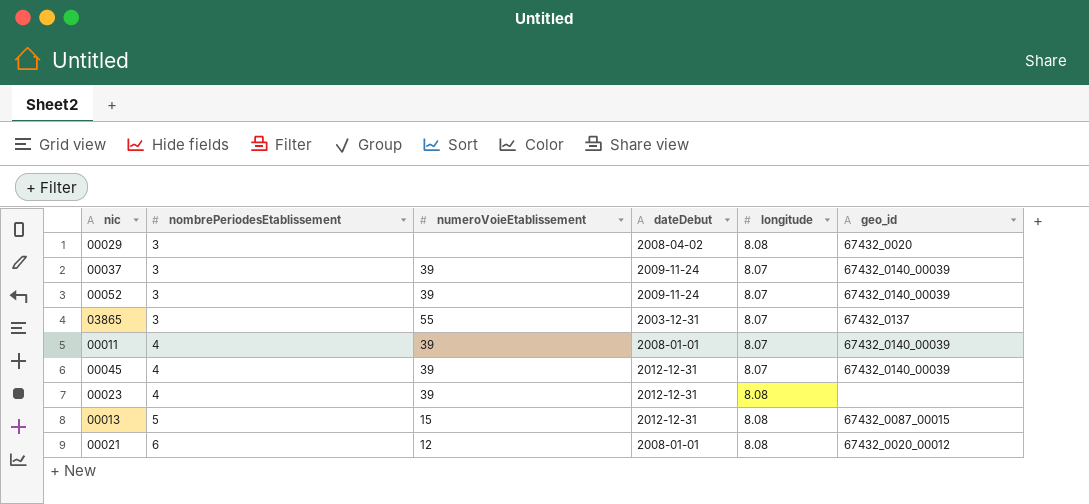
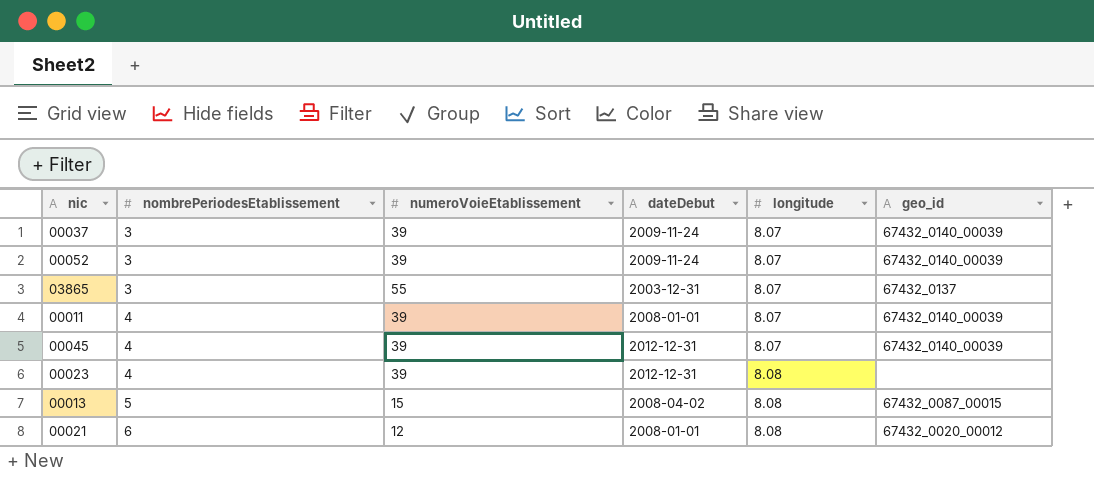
row 00029: 3 | none | 2008-04-02 | 8.08 | 67432_0020 -> none
00013 | dateDebut: 2012-12-31 -> 2008-04-02

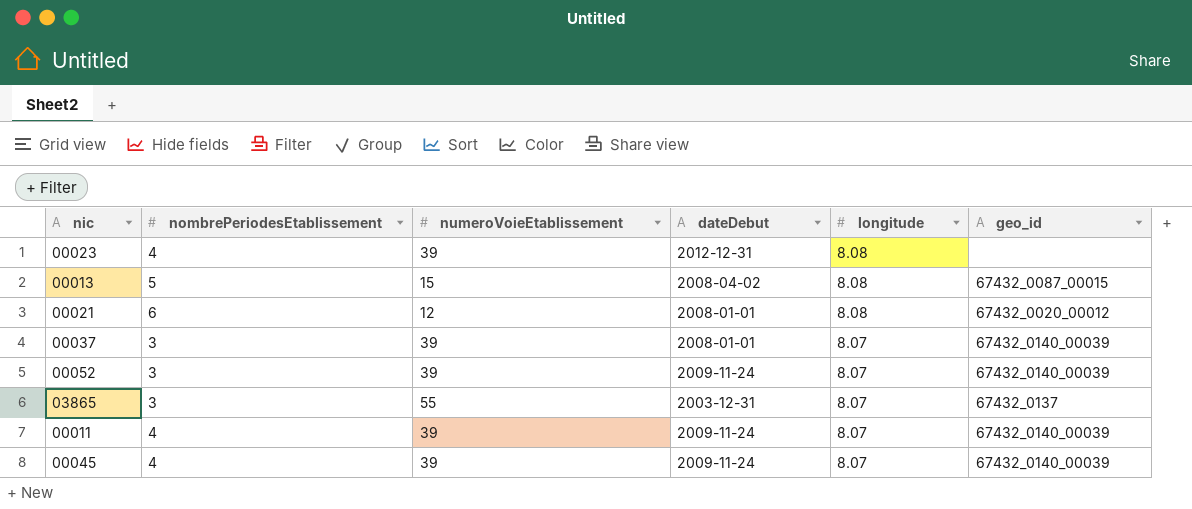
row order: nombrePeriodesEtablissement ascending -> longitude descending
00037 | dateDebut: 2009-11-24 -> 2008-01-01
00011 | dateDebut: 2008-01-01 -> 2009-11-24
00045 | dateDebut: 2012-12-31 -> 2009-11-24

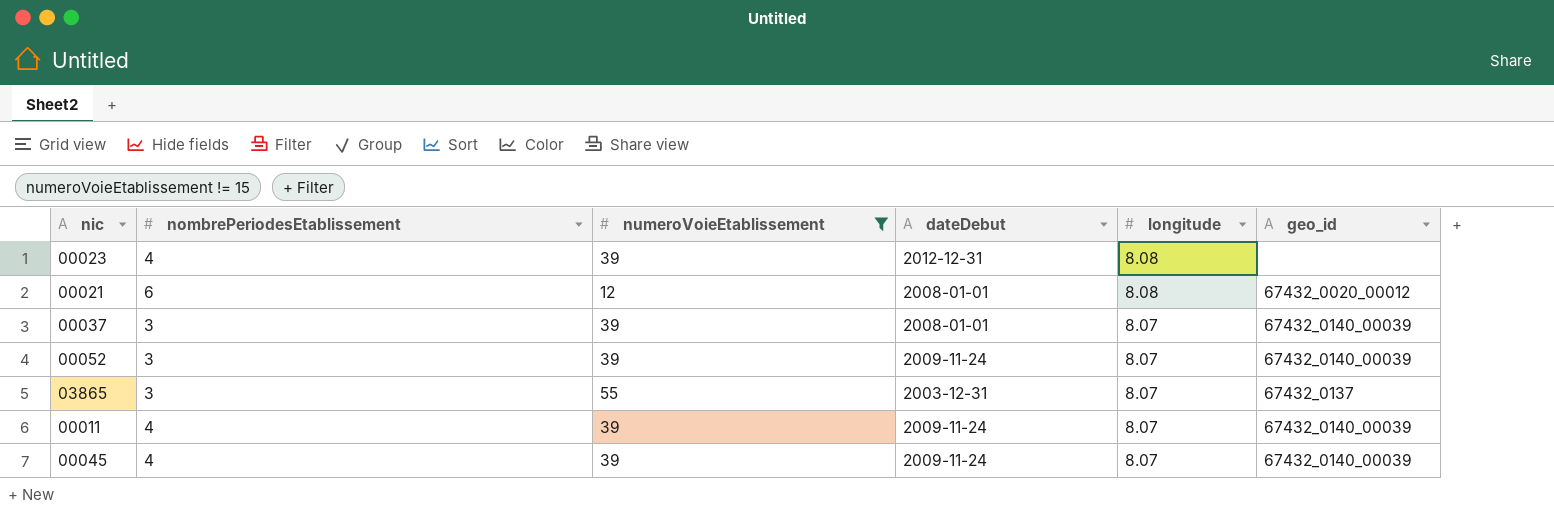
filter: none -> numeroVoieEtablissement != 15

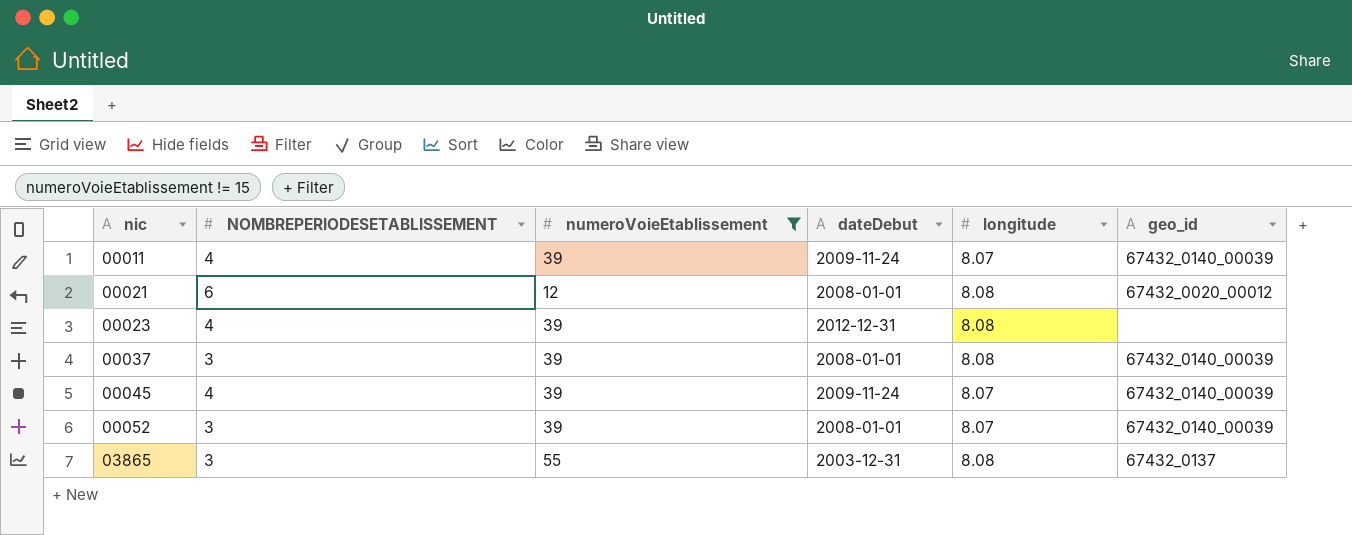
row order: longitude descending -> nic ascending
column name: nombrePeriodesEtablissement -> NOMBREPERIODESETABLISSEMENT
00037 | longitude: 8.07 -> 8.08
00052 | dateDebut: 2009-11-24 -> 2008-01-01
03865 | longitude: 8.07 -> 8.08

